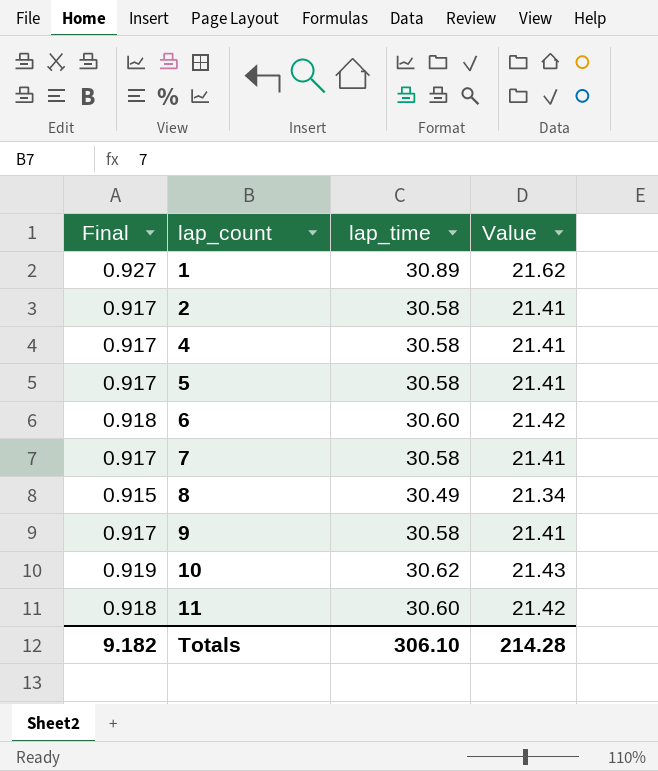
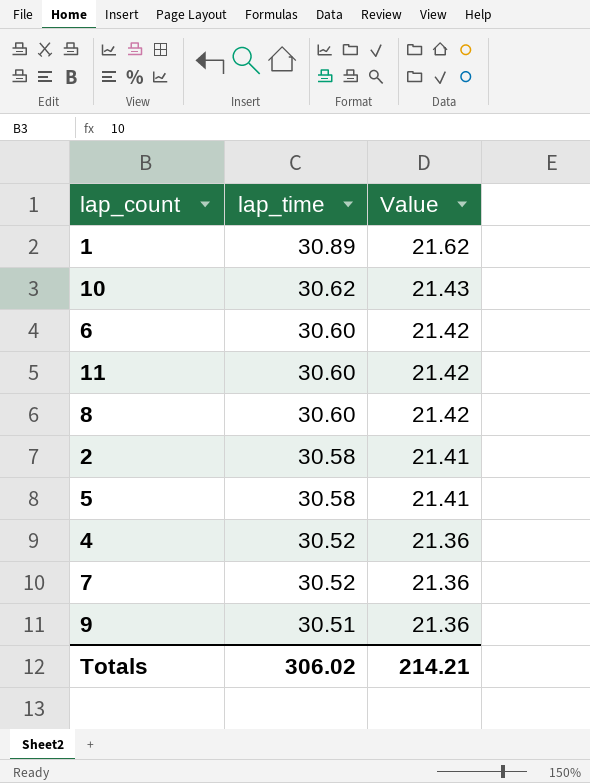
row order: lap_count ascending -> lap_time descending
column Final | formula: [lap_time] * 0.03 -> none
8 | lap_time: 30.49 -> 30.60
8 | Value: 21.34 -> 21.42
4 | lap_time: 30.58 -> 30.52
4 | Value: 21.41 -> 21.36
7 | lap_time: 30.58 -> 30.52
7 | Value: 21.41 -> 21.36
9 | lap_time: 30.58 -> 30.51
9 | Value: 21.41 -> 21.36
Totals | lap_time: 306.10 -> 306.02
Totals | Value: 214.28 -> 214.21

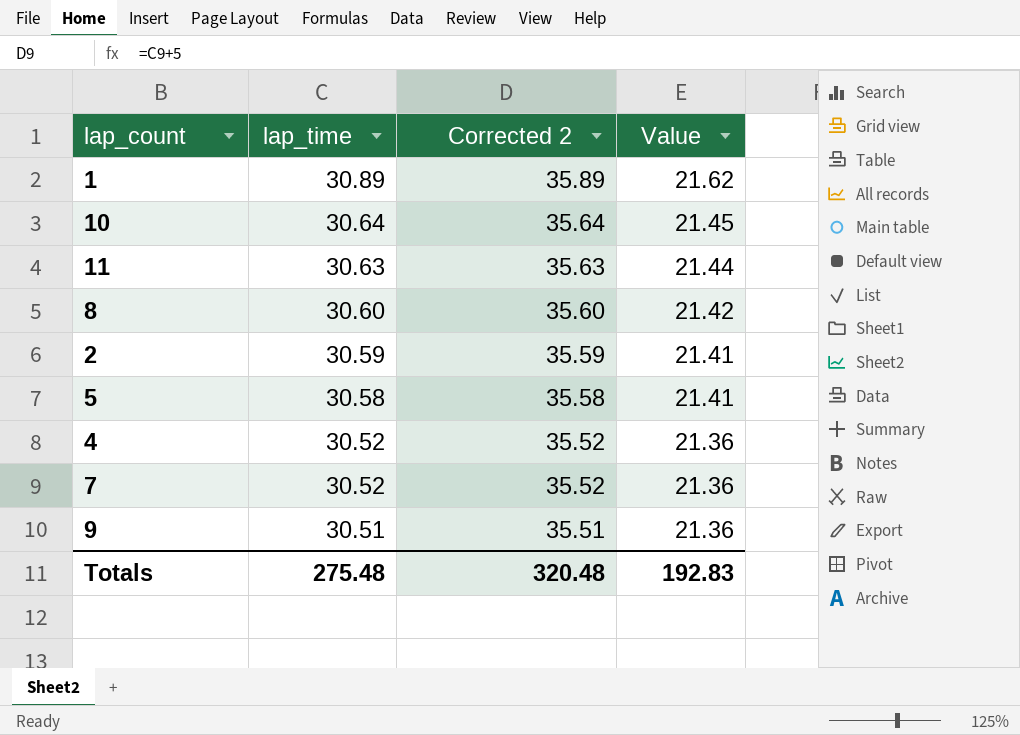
column Corrected 2 | formula: none -> [lap_time] + 5
row 6: 30.60 | 21.42 -> none
10 | lap_time: 30.62 -> 30.64
10 | Value: 21.43 -> 21.45
11 | lap_time: 30.60 -> 30.63
11 | Value: 21.42 -> 21.44
2 | lap_time: 30.58 -> 30.59
Totals | lap_time: 306.02 -> 275.48
Totals | Value: 214.21 -> 192.83

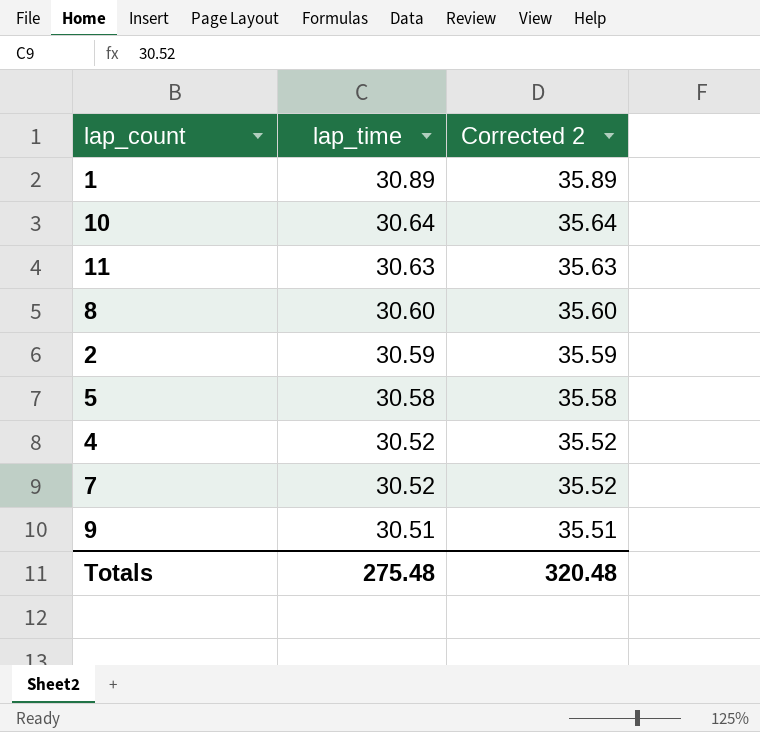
column Value | formula: [lap_time] * 0.7 -> none

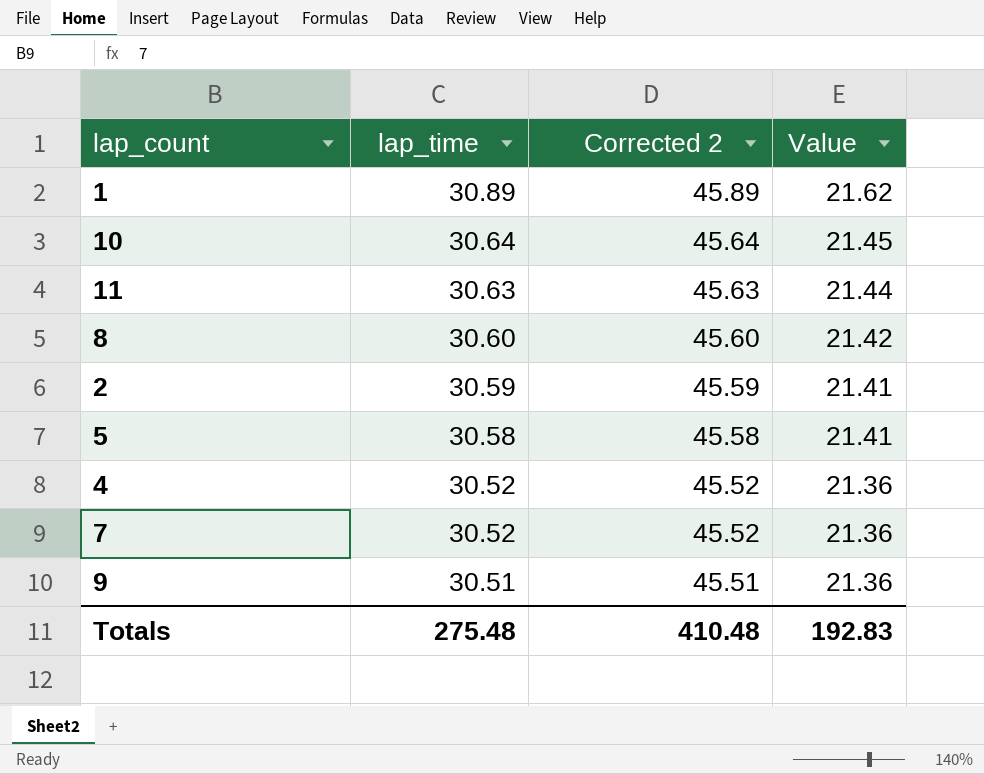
column Corrected 2 | formula: [lap_time] + 5 -> [lap_time] + 15
column Value | formula: none -> [lap_time] * 0.7
Totals | Corrected 2: 320.48 -> 410.48

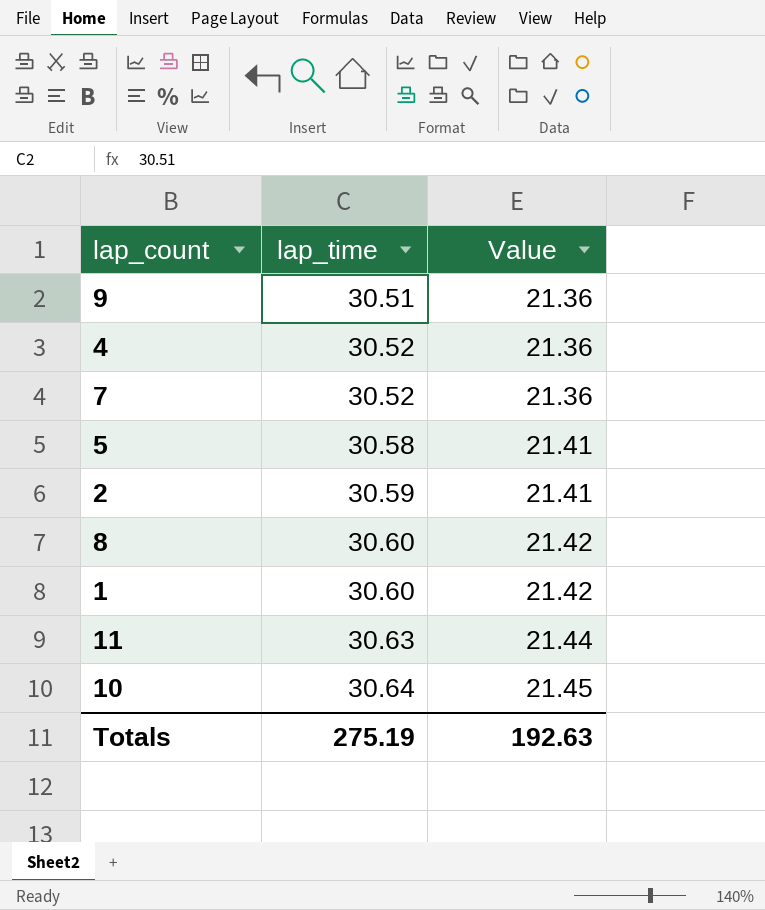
row order: lap_time descending -> lap_time ascending
column Corrected 2 | formula: [lap_time] + 15 -> none
1 | lap_time: 30.89 -> 30.60
1 | Value: 21.62 -> 21.42
Totals | lap_time: 275.48 -> 275.19
Totals | Value: 192.83 -> 192.63

